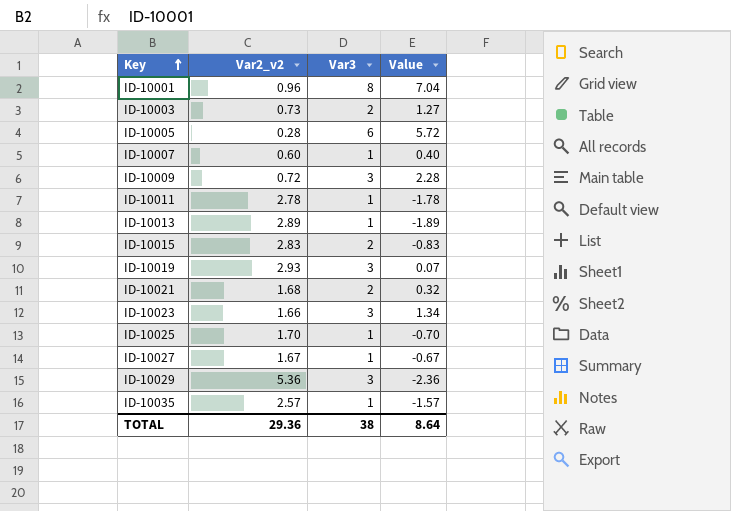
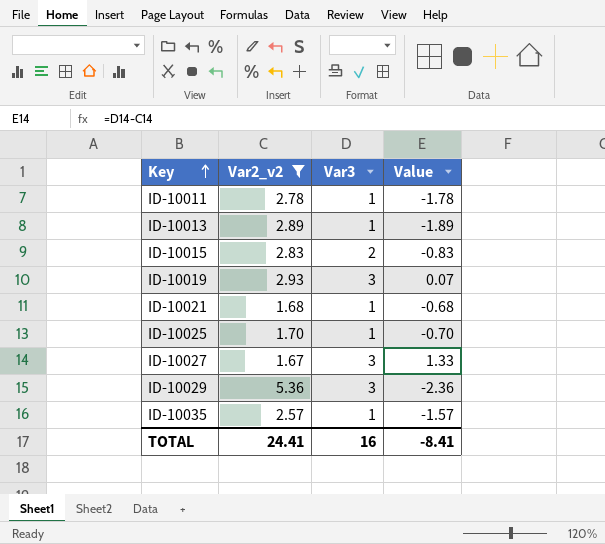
filter: none -> Var2_v2 >= 1.67
ID-10021 | Var3: 2 -> 1
ID-10021 | Value: 0.32 -> -0.68
ID-10027 | Var3: 1 -> 3
ID-10027 | Value: -0.67 -> 1.33
TOTAL | Var2_v2: 29.36 -> 24.41
TOTAL | Var3: 38 -> 16
TOTAL | Value: 8.64 -> -8.41

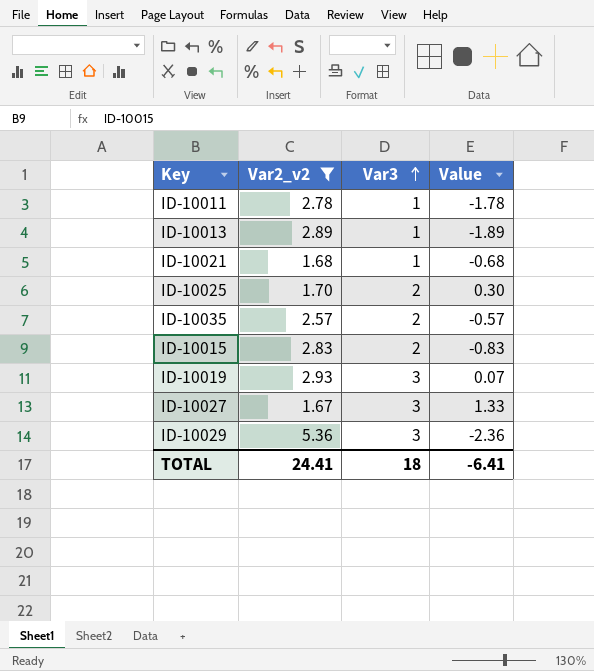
row order: Key ascending -> Var3 ascending
ID-10025 | Var3: 1 -> 2
ID-10025 | Value: -0.70 -> 0.30
ID-10035 | Var3: 1 -> 2
ID-10035 | Value: -1.57 -> -0.57
TOTAL | Var3: 16 -> 18
TOTAL | Value: -8.41 -> -6.41

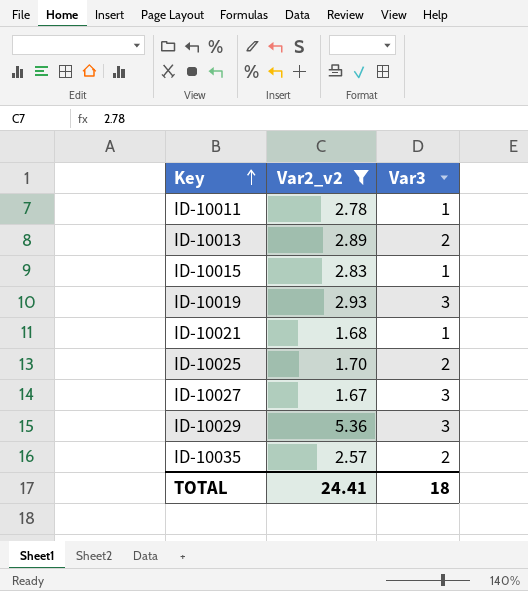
row order: Var3 ascending -> Key ascending
column Value | formula: [Var3] - [Var2_v2] -> none
ID-10013 | Var3: 1 -> 2
ID-10015 | Var3: 2 -> 1

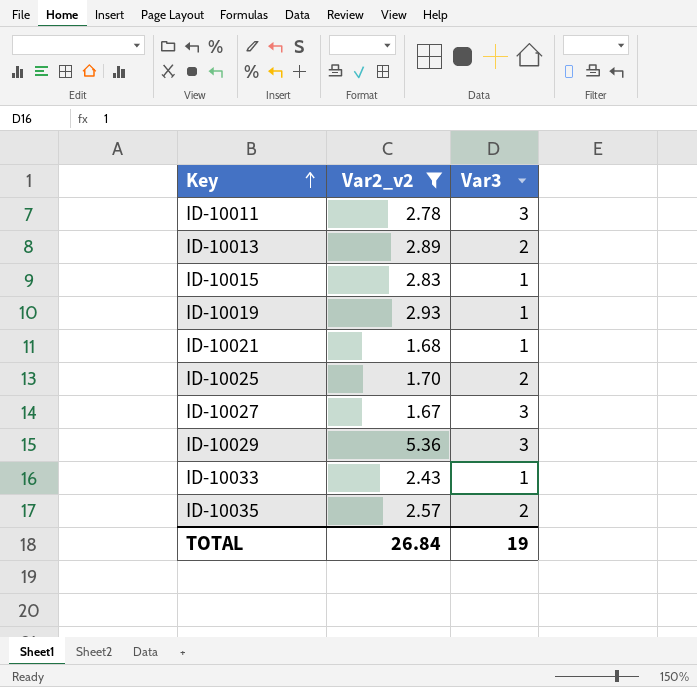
ID-10011 | Var3: 1 -> 3
ID-10019 | Var3: 3 -> 1
row ID-10033: none -> 2.43 | 1
TOTAL | Var2_v2: 24.41 -> 26.84
TOTAL | Var3: 18 -> 19

